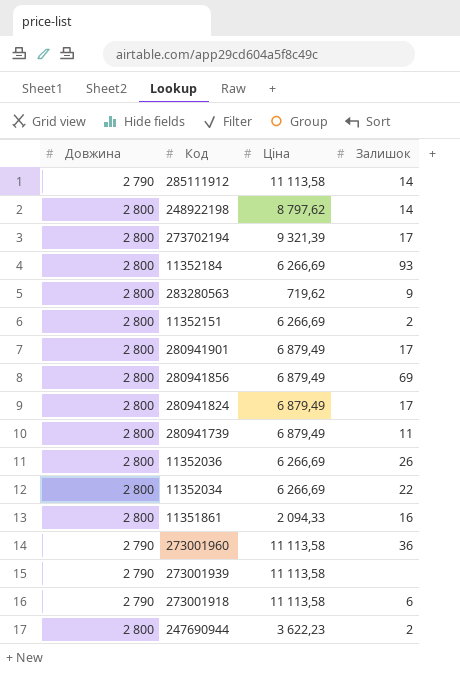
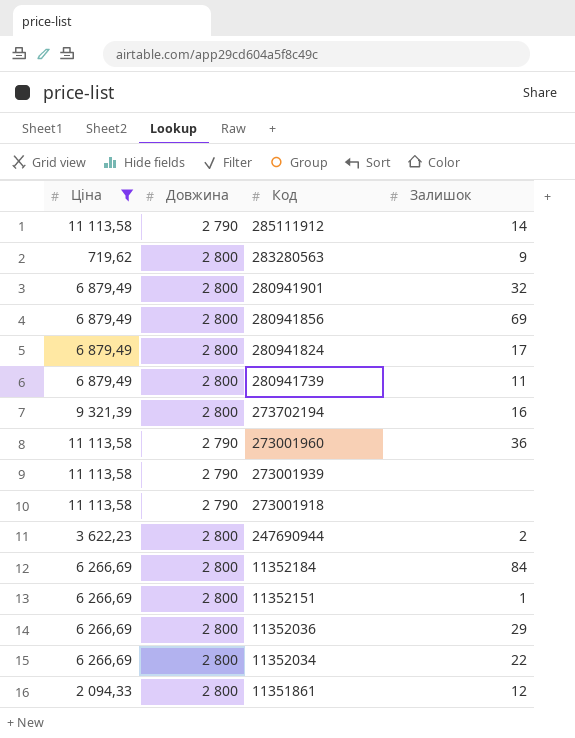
filter: none -> Ціна != 8 797,62
row order: none -> Код descending
column Ціна | position: 3 -> 1
280941901 | Залишок: 17 -> 32
273702194 | Залишок: 17 -> 16
273001918 | Залишок: 6 -> none
11352184 | Залишок: 93 -> 84
11352151 | Залишок: 2 -> 1
11352036 | Залишок: 26 -> 29
11351861 | Залишок: 16 -> 12

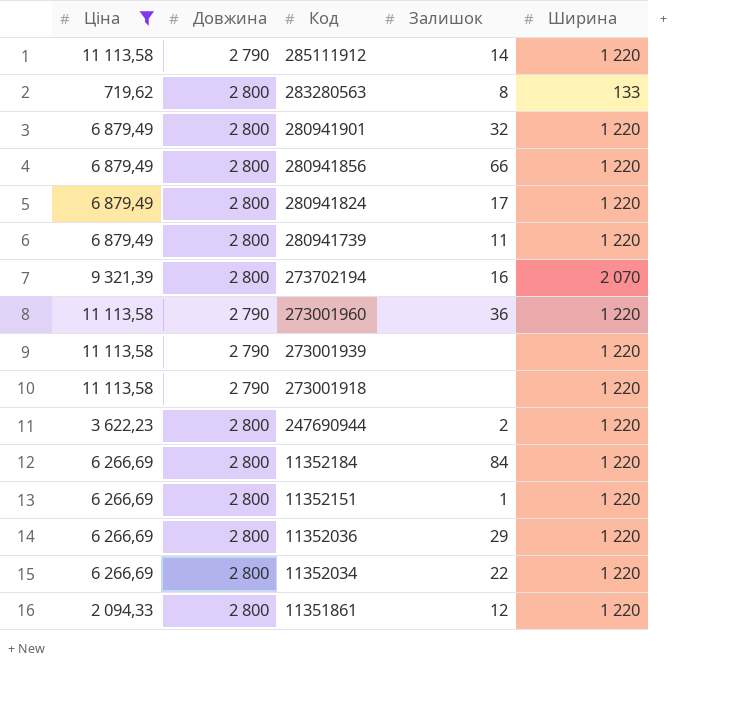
column Ширина | position: none -> 5
283280563 | Залишок: 9 -> 8
280941856 | Залишок: 69 -> 66

